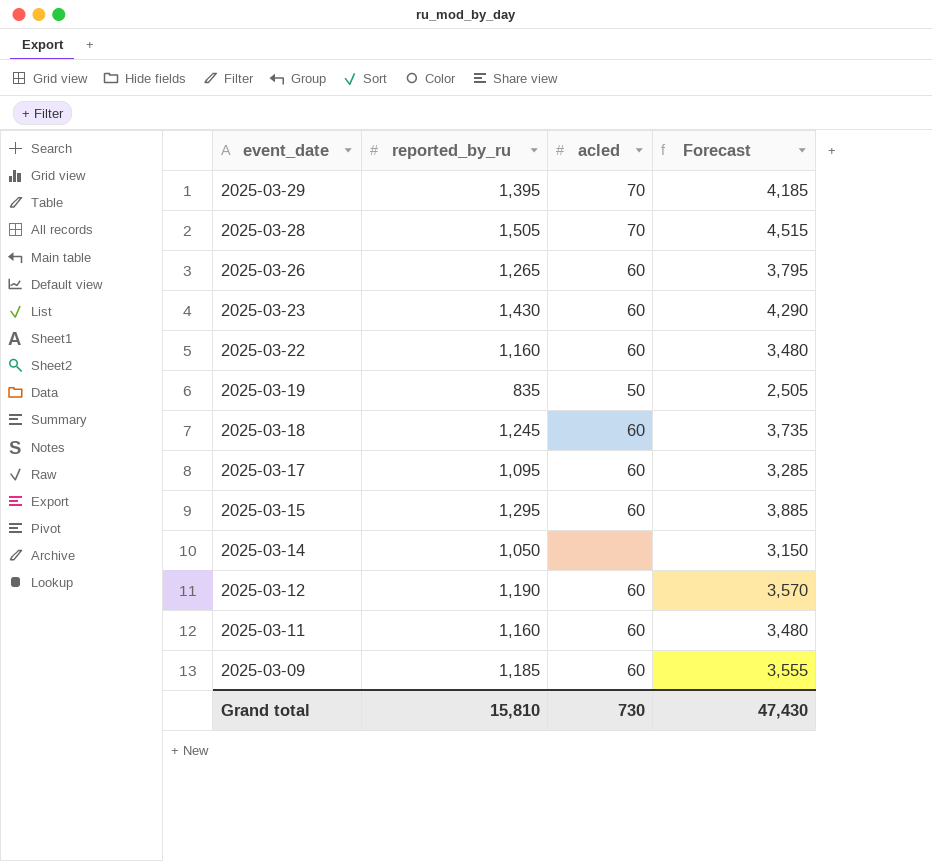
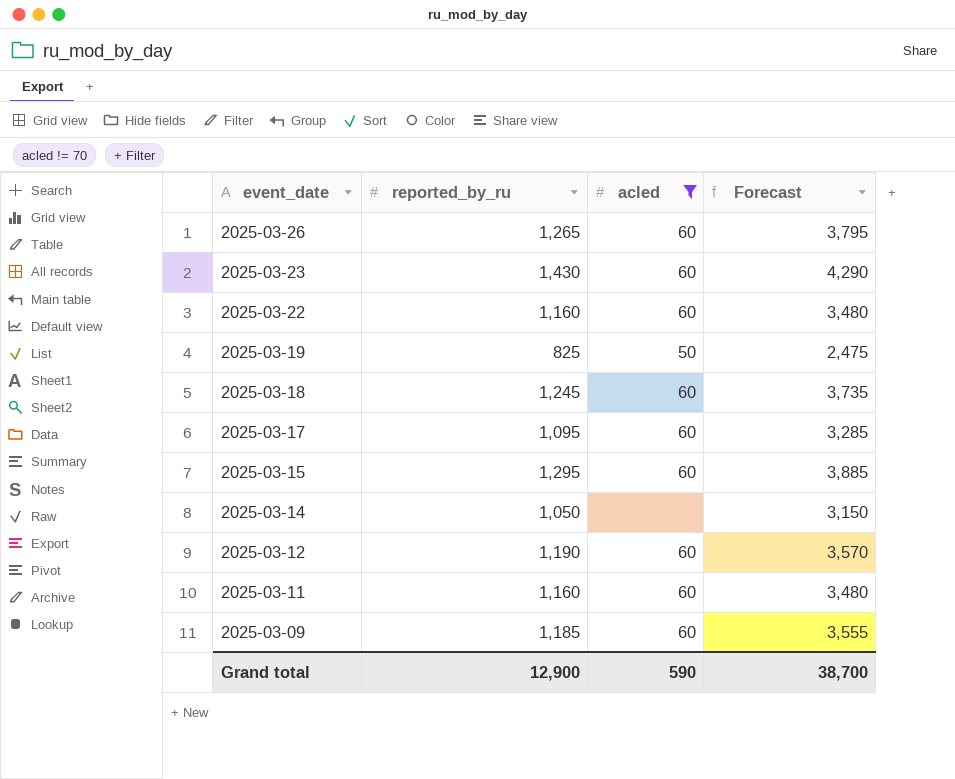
filter: none -> acled != 70
2025-03-19 | reported_by_ru: 835 -> 825
2025-03-19 | Forecast: 2,505 -> 2,475
Grand total | reported_by_ru: 15,810 -> 12,900
Grand total | acled: 730 -> 590
Grand total | Forecast: 47,430 -> 38,700

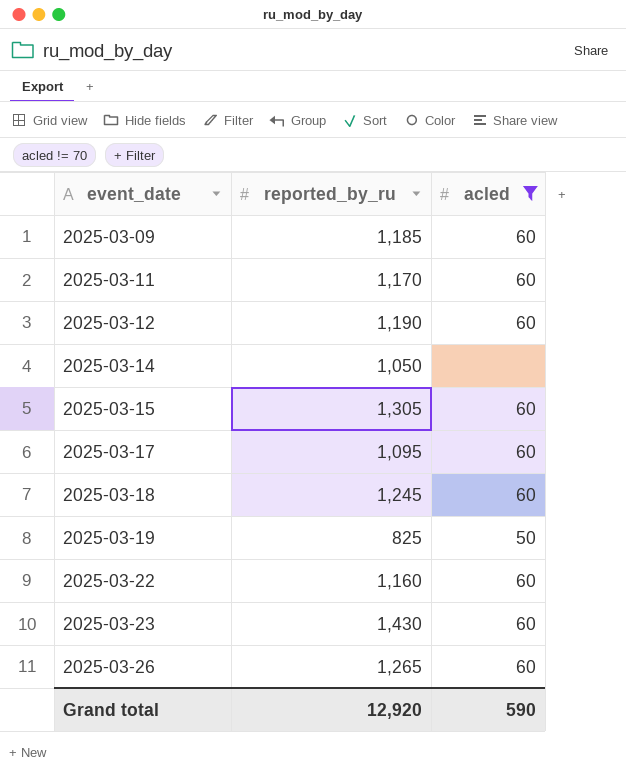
row order: event_date descending -> event_date ascending
column Forecast | formula: [reported_by_ru] * 3 -> none
2025-03-11 | reported_by_ru: 1,160 -> 1,170
2025-03-15 | reported_by_ru: 1,295 -> 1,305
Grand total | reported_by_ru: 12,900 -> 12,920

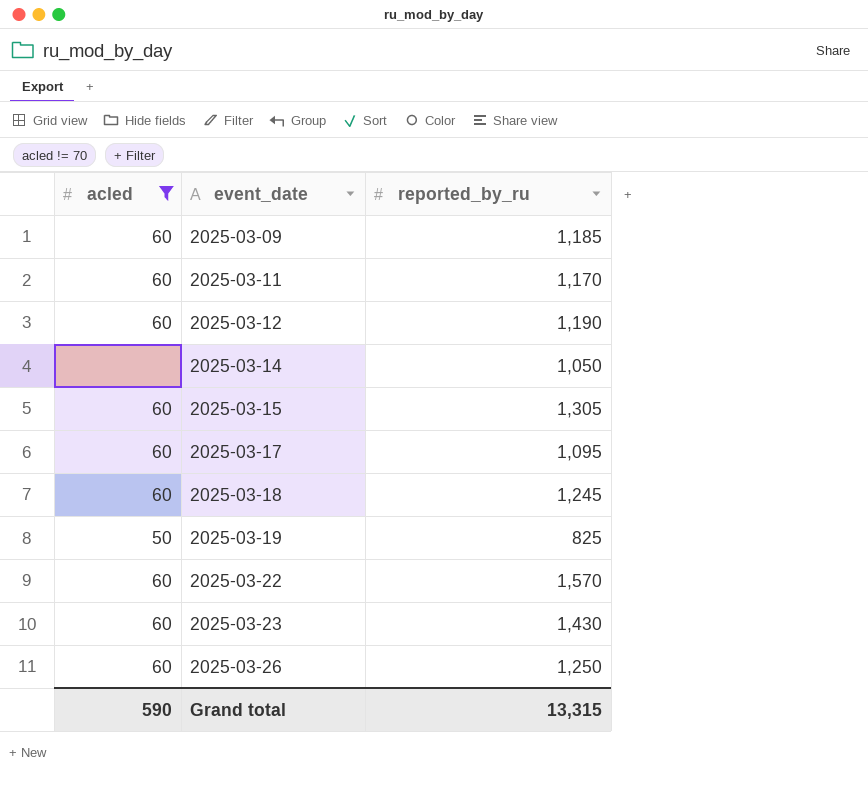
column acled | position: 3 -> 1
2025-03-22 | reported_by_ru: 1,160 -> 1,570
2025-03-26 | reported_by_ru: 1,265 -> 1,250
Grand total | reported_by_ru: 12,920 -> 13,315

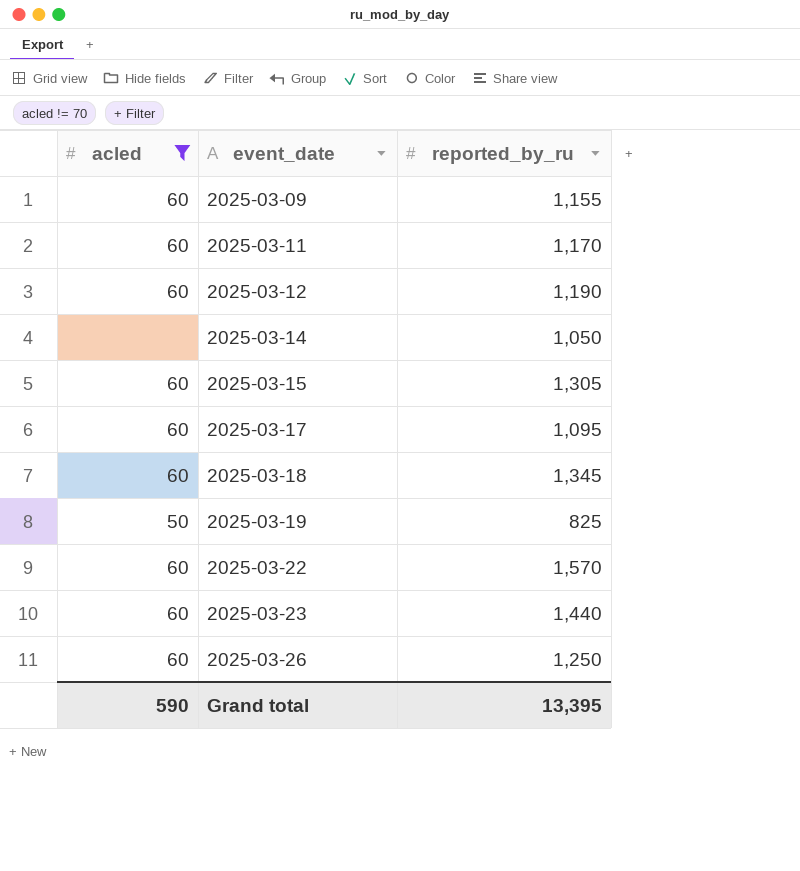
2025-03-09 | reported_by_ru: 1,185 -> 1,155
2025-03-18 | reported_by_ru: 1,245 -> 1,345
2025-03-23 | reported_by_ru: 1,430 -> 1,440
Grand total | reported_by_ru: 13,315 -> 13,395

